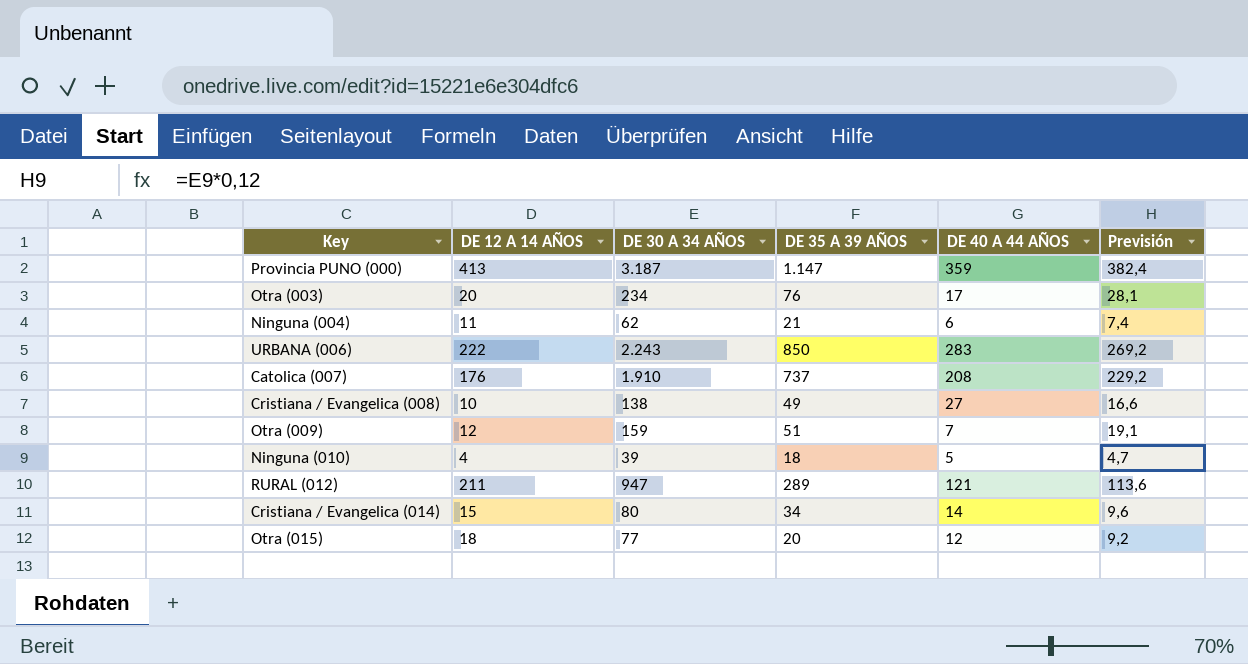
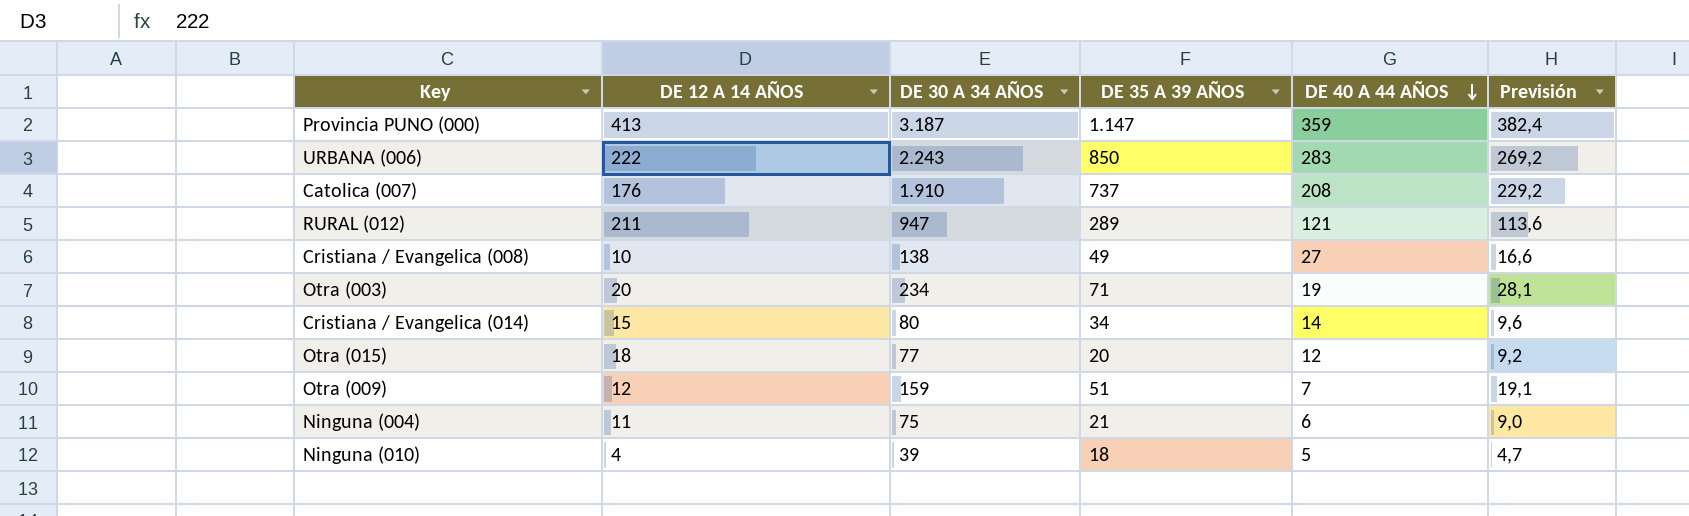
row order: none -> DE 40 A 44 AÑOS descending
Otra (003) | DE 35 A 39 AÑOS: 76 -> 71
Otra (003) | DE 40 A 44 AÑOS: 17 -> 19
Ninguna (004) | DE 30 A 34 AÑOS: 62 -> 75
Ninguna (004) | Previsión: 7,4 -> 9,0

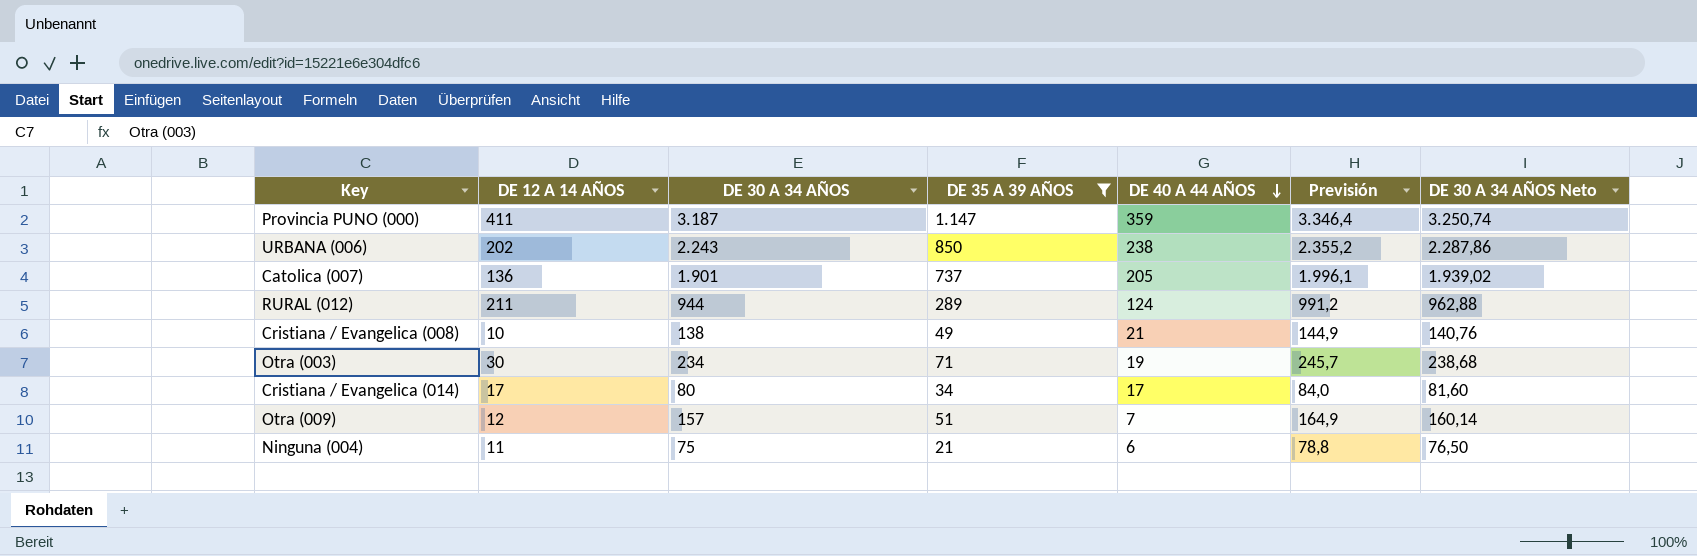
filter: none -> DE 35 A 39 AÑOS >= 21
column Previsión | formula: [DE 30 A 34 AÑOS] * 0,12 -> [DE 30 A 34 AÑOS] * 1,05
column DE 30 A 34 AÑOS Neto | formula: none -> [DE 30 A 34 AÑOS] * 1,02
Provincia PUNO (000) | DE 12 A 14 AÑOS: 413 -> 411
URBANA (006) | DE 12 A 14 AÑOS: 222 -> 202
URBANA (006) | DE 40 A 44 AÑOS: 283 -> 238
Catolica (007) | DE 12 A 14 AÑOS: 176 -> 136
Catolica (007) | DE 30 A 34 AÑOS: 1.910 -> 1.901
Catolica (007) | DE 40 A 44 AÑOS: 208 -> 205
RURAL (012) | DE 30 A 34 AÑOS: 947 -> 944
RURAL (012) | DE 40 A 44 AÑOS: 121 -> 124
Cristiana / Evangelica (008) | DE 40 A 44 AÑOS: 27 -> 21
Otra (003) | DE 12 A 14 AÑOS: 20 -> 30
Cristiana / Evangelica (014) | DE 12 A 14 AÑOS: 15 -> 17
Cristiana / Evangelica (014) | DE 40 A 44 AÑOS: 14 -> 17
Otra (009) | DE 30 A 34 AÑOS: 159 -> 157

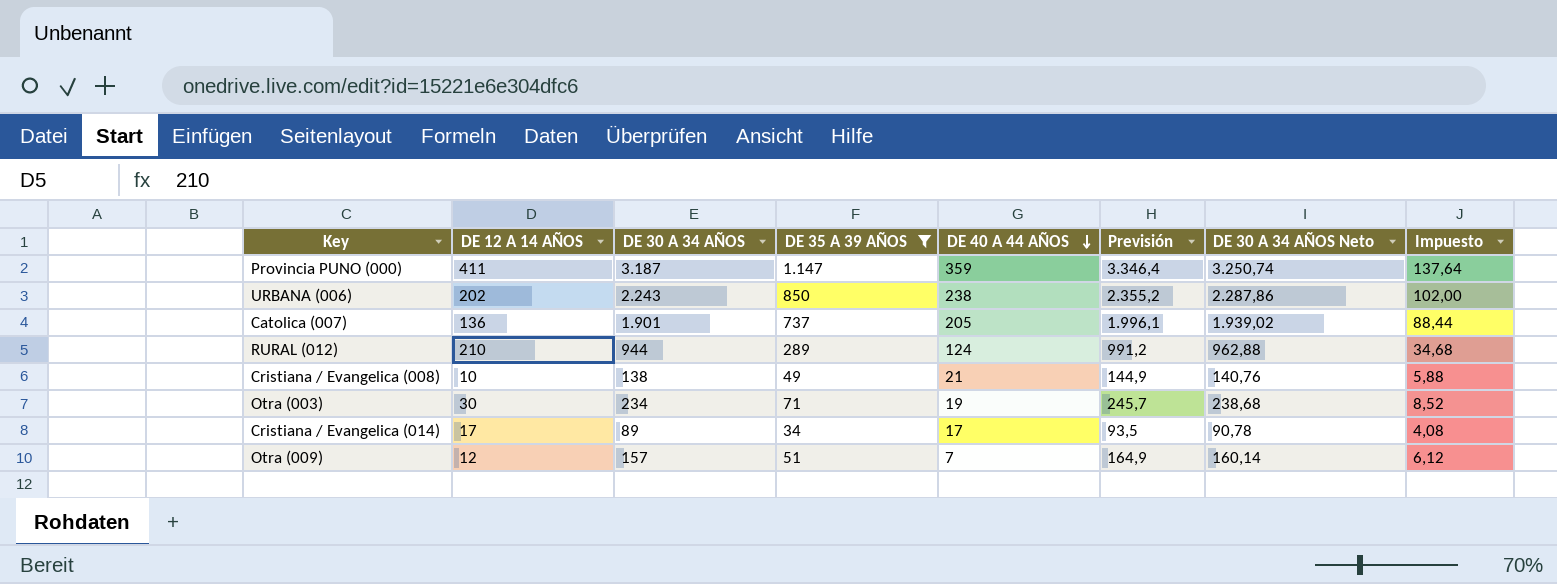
column Impuesto | formula: none -> [DE 35 A 39 AÑOS] * 0,12
row Ninguna (004): 11 | 75 | 21 | 6 | 78,8 | 76,50 -> none
RURAL (012) | DE 12 A 14 AÑOS: 211 -> 210
Cristiana / Evangelica (014) | DE 30 A 34 AÑOS: 80 -> 89
Cristiana / Evangelica (014) | Previsión: 84,0 -> 93,5
Cristiana / Evangelica (014) | DE 30 A 34 AÑOS Neto: 81,60 -> 90,78

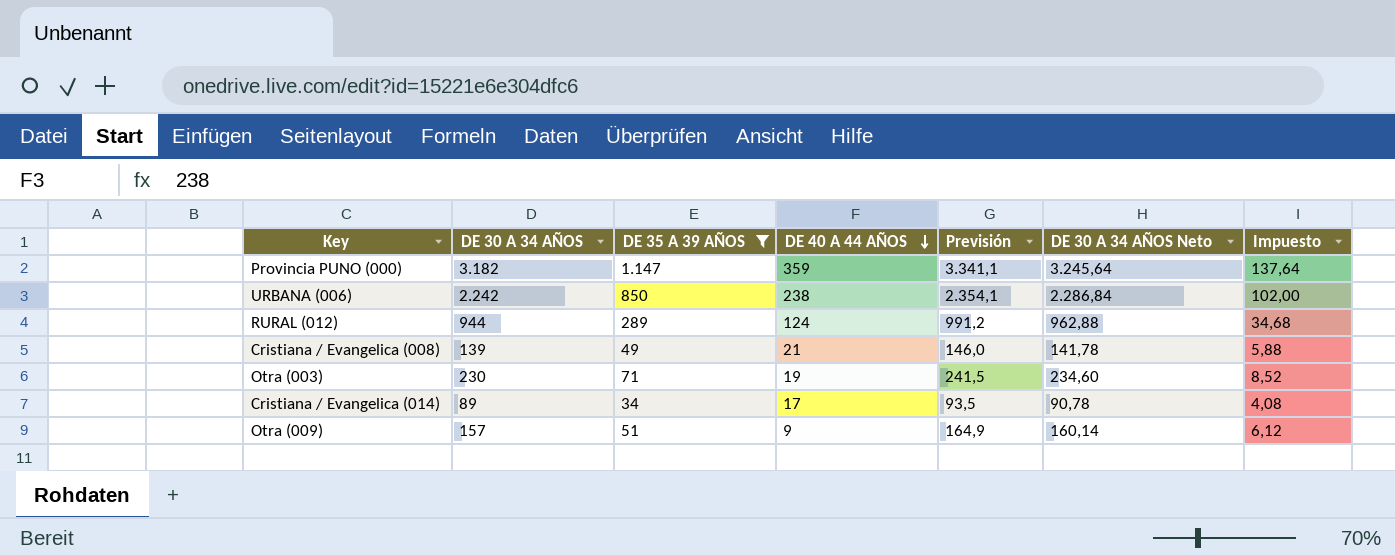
column DE 12 A 14 AÑOS | position: 2 -> none
row Catolica (007): 136 | 1.901 | 737 | 205 | 1.996,1 | 1.939,02 | 88,44 -> none
Provincia PUNO (000) | DE 30 A 34 AÑOS: 3.187 -> 3.182
Provincia PUNO (000) | Previsión: 3.346,4 -> 3.341,1
Provincia PUNO (000) | DE 30 A 34 AÑOS Neto: 3.250,74 -> 3.245,64
URBANA (006) | DE 30 A 34 AÑOS: 2.243 -> 2.242
URBANA (006) | Previsión: 2.355,2 -> 2.354,1
URBANA (006) | DE 30 A 34 AÑOS Neto: 2.287,86 -> 2.286,84
Cristiana / Evangelica (008) | DE 30 A 34 AÑOS: 138 -> 139
Cristiana / Evangelica (008) | Previsión: 144,9 -> 146,0
Cristiana / Evangelica (008) | DE 30 A 34 AÑOS Neto: 140,76 -> 141,78
Otra (003) | DE 30 A 34 AÑOS: 234 -> 230
Otra (003) | Previsión: 245,7 -> 241,5
Otra (003) | DE 30 A 34 AÑOS Neto: 238,68 -> 234,60
Otra (009) | DE 40 A 44 AÑOS: 7 -> 9

